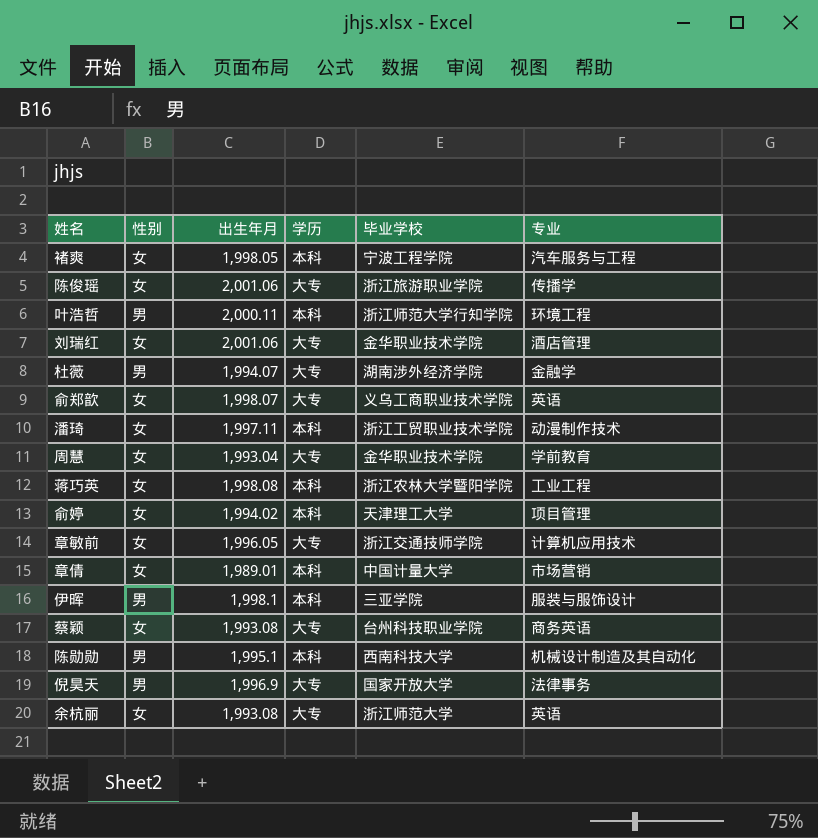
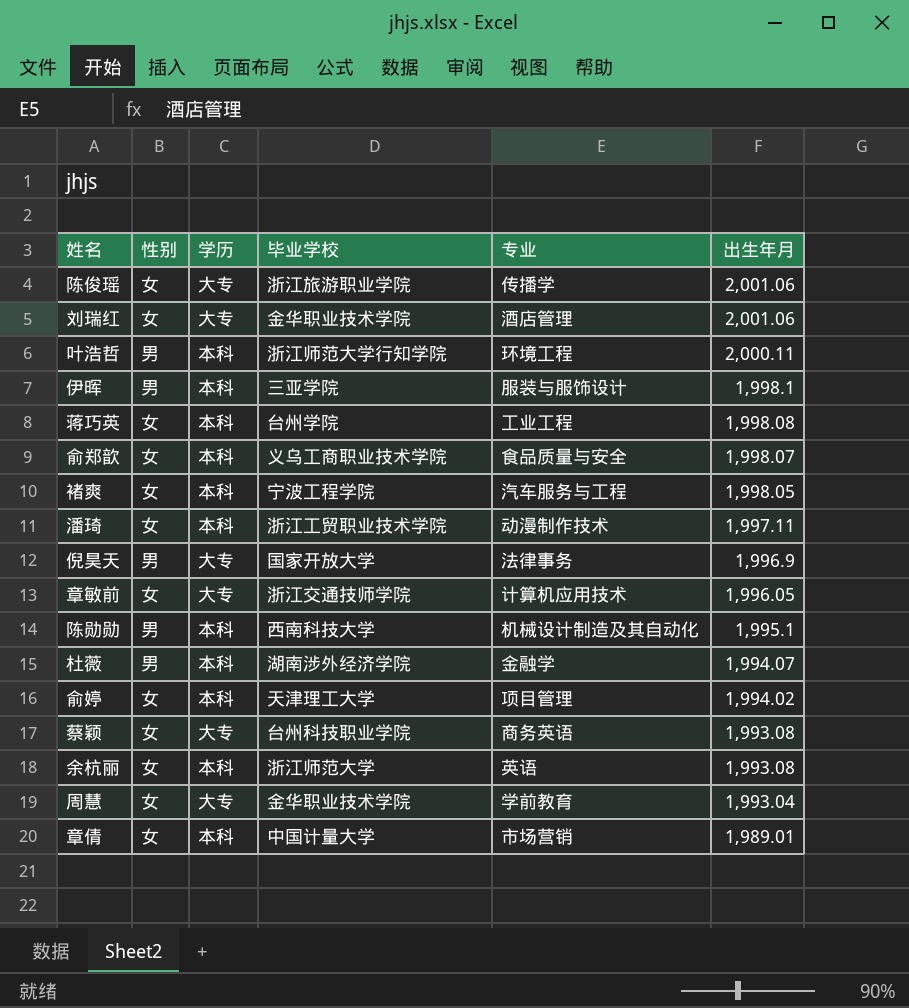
row order: none -> 出生年月 descending
column 出生年月 | position: 3 -> 6
蒋巧英 | 毕业学校: 浙江农林大学暨阳学院 -> 台州学院
俞郑歆 | 学历: 大专 -> 本科
俞郑歆 | 专业: 英语 -> 食品质量与安全
杜薇 | 学历: 大专 -> 本科
余杭丽 | 学历: 大专 -> 本科

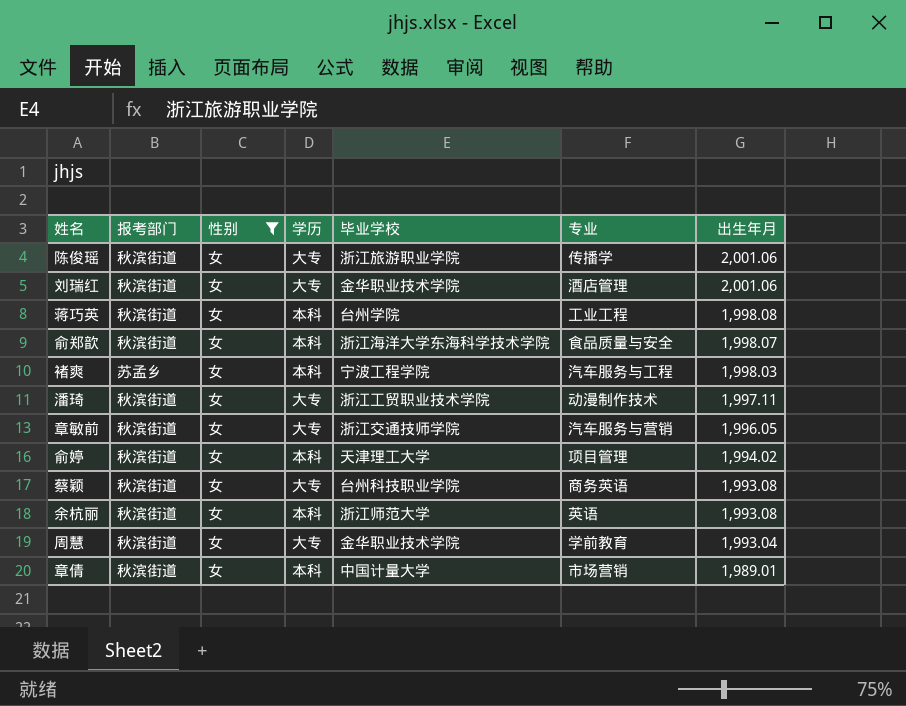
filter: none -> 性别 = 女
column 报考部门 | position: none -> 2
俞郑歆 | 毕业学校: 义乌工商职业技术学院 -> 浙江海洋大学东海科学技术学院
褚爽 | 出生年月: 1,998.05 -> 1,998.03
潘琦 | 学历: 本科 -> 大专
章敏前 | 专业: 计算机应用技术 -> 汽车服务与营销

